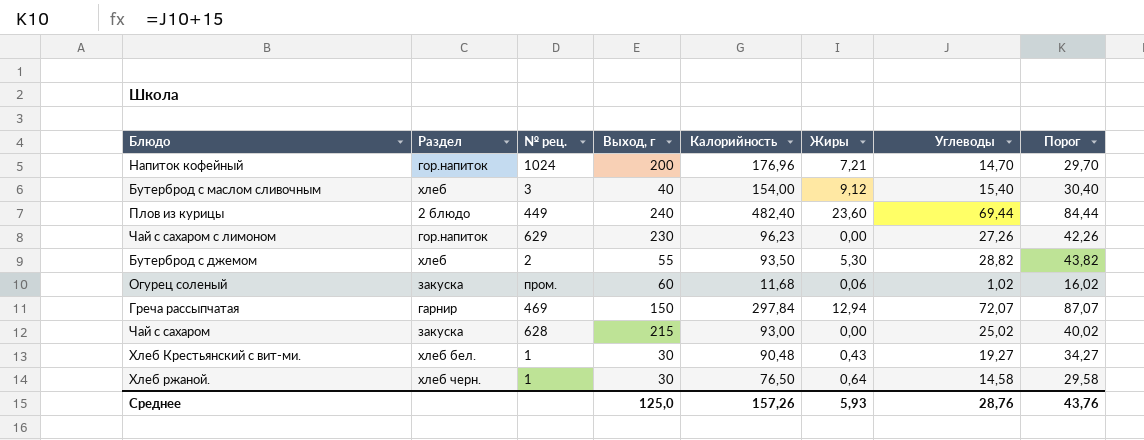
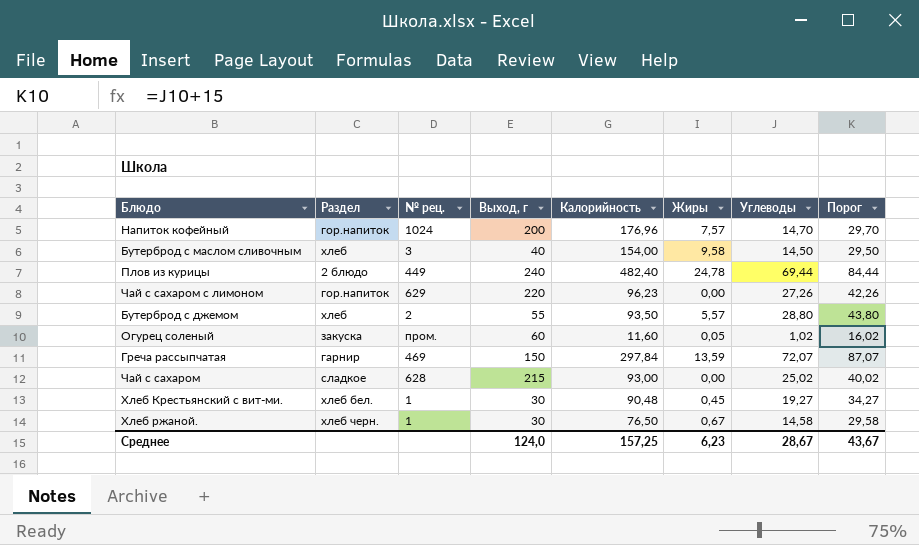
Напиток кофейный | Жиры: 7,21 -> 7,57
Бутерброд с маслом сливочным | Жиры: 9,12 -> 9,58
Бутерброд с маслом сливочным | Углеводы: 15,40 -> 14,50
Бутерброд с маслом сливочным | Порог: 30,40 -> 29,50
Плов из курицы | Жиры: 23,60 -> 24,78
Чай с сахаром с лимоном | Выход, г: 230 -> 220
Бутерброд с джемом | Жиры: 5,30 -> 5,57
Бутерброд с джемом | Углеводы: 28,82 -> 28,80
Бутерброд с джемом | Порог: 43,82 -> 43,80
Огурец соленый | Калорийность: 11,68 -> 11,60
Огурец соленый | Жиры: 0,06 -> 0,05
Греча рассыпчатая | Жиры: 12,94 -> 13,59
Чай с сахаром | Раздел: закуска -> сладкое
Хлеб Крестьянский с вит-ми. | Жиры: 0,43 -> 0,45
Хлеб ржаной. | Жиры: 0,64 -> 0,67
Среднее | Выход, г: 125,0 -> 124,0
Среднее | Калорийность: 157,26 -> 157,25
Среднее | Жиры: 5,93 -> 6,23
Среднее | Углеводы: 28,76 -> 28,67
Среднее | Порог: 43,76 -> 43,67

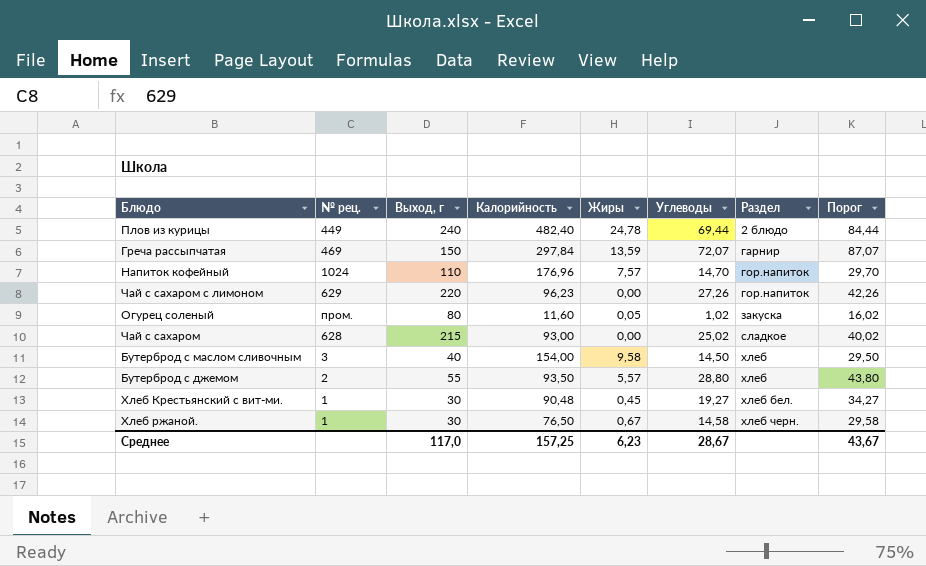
row order: none -> Раздел ascending
column Раздел | position: 2 -> 7
Напиток кофейный | Выход, г: 200 -> 110
Огурец соленый | Выход, г: 60 -> 80
Среднее | Выход, г: 124,0 -> 117,0

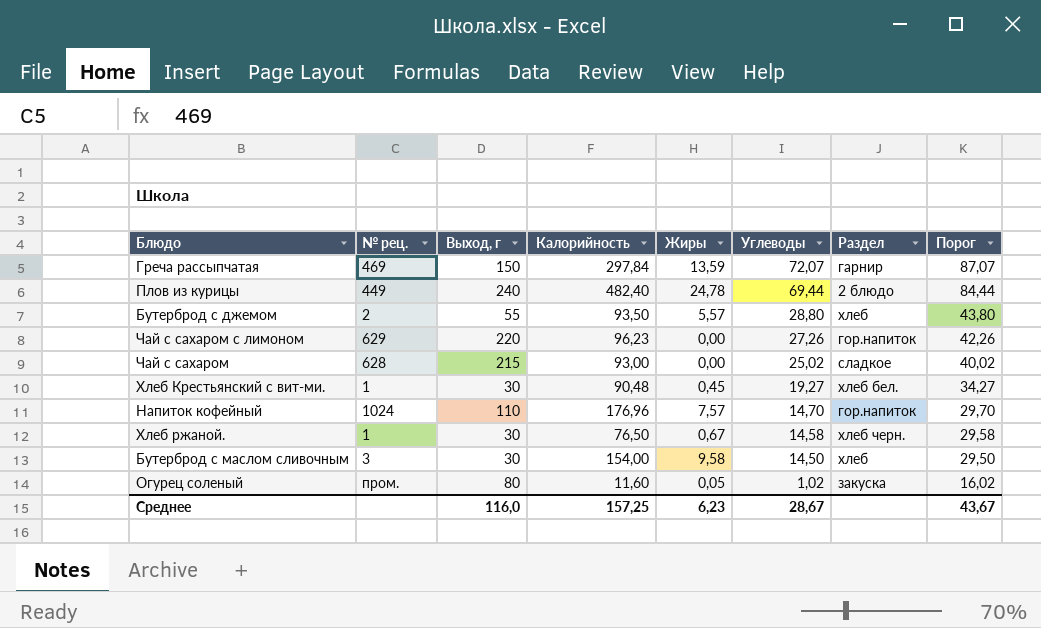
row order: Раздел ascending -> Углеводы descending
Бутерброд с маслом сливочным | Выход, г: 40 -> 30
Среднее | Выход, г: 117,0 -> 116,0

